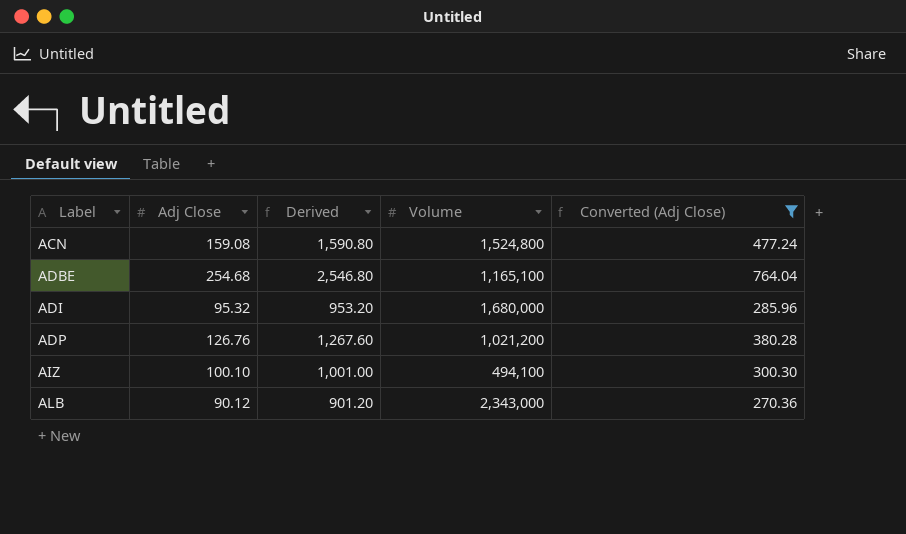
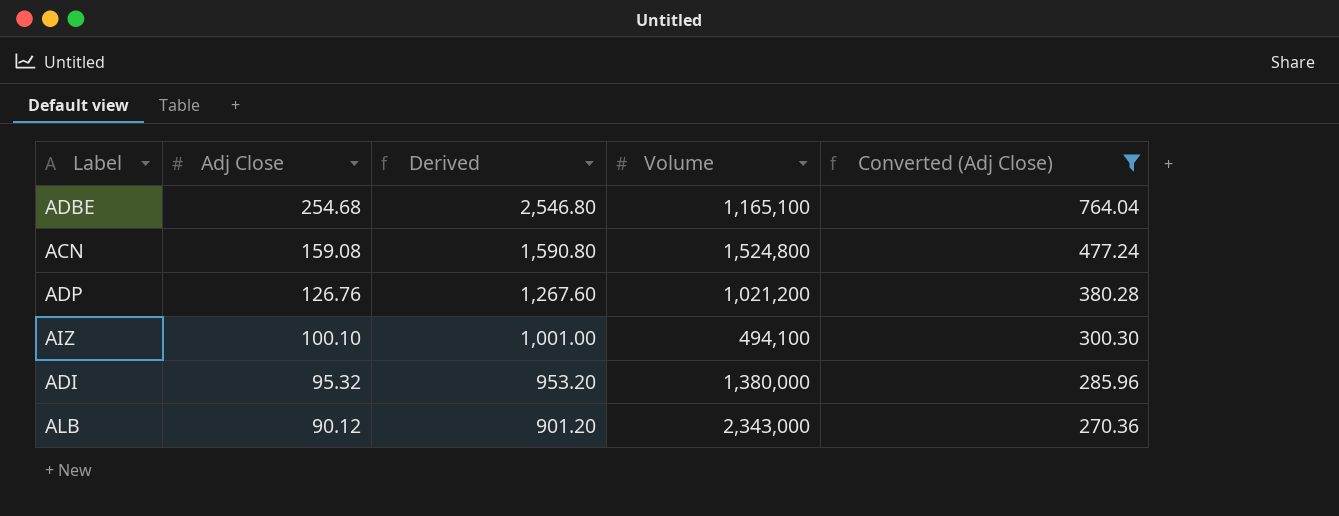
row order: Label ascending -> Adj Close descending
ADI | Volume: 1,680,000 -> 1,380,000

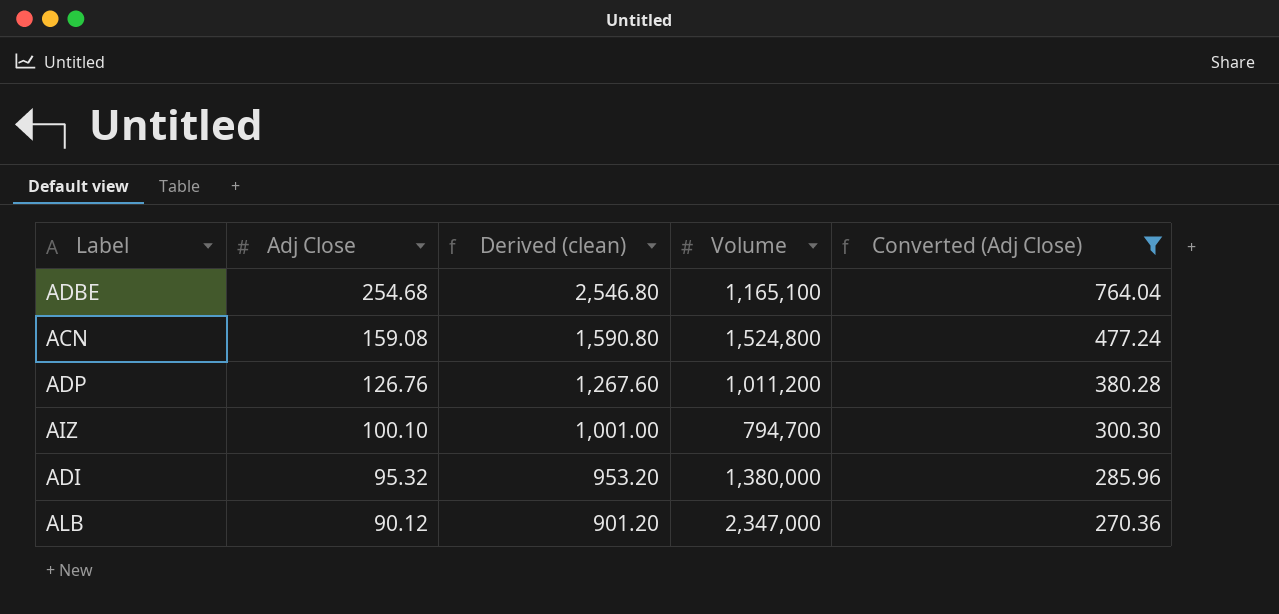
column name: Derived -> Derived (clean)
ADP | Volume: 1,021,200 -> 1,011,200
AIZ | Volume: 494,100 -> 794,700
ALB | Volume: 2,343,000 -> 2,347,000

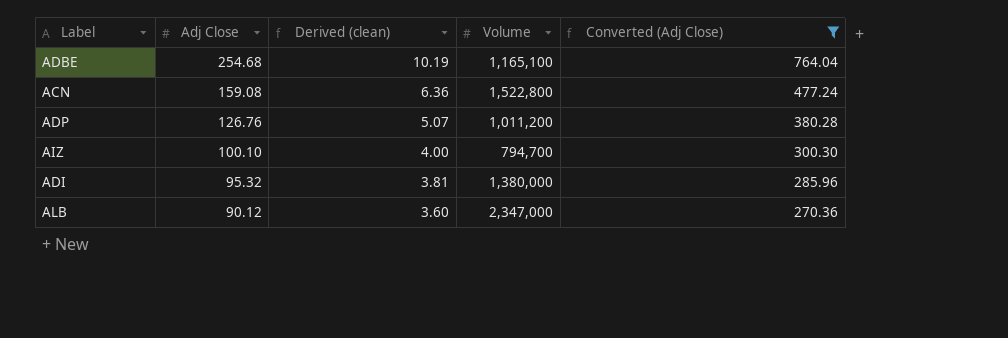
column Derived (clean) | formula: [Adj Close] * 10 -> [Adj Close] * 0.04
ACN | Volume: 1,524,800 -> 1,522,800

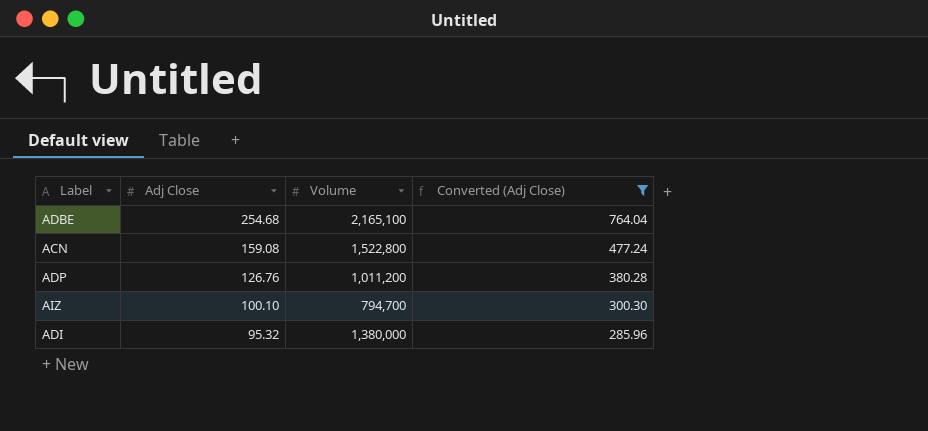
column Derived (clean) | formula: [Adj Close] * 0.04 -> none
row ALB: 90.12 | 3.60 | 2,347,000 | 270.36 -> none
ADBE | Volume: 1,165,100 -> 2,165,100

